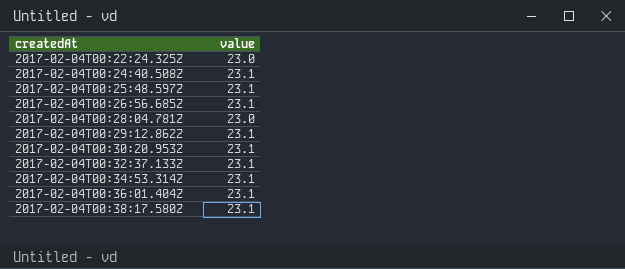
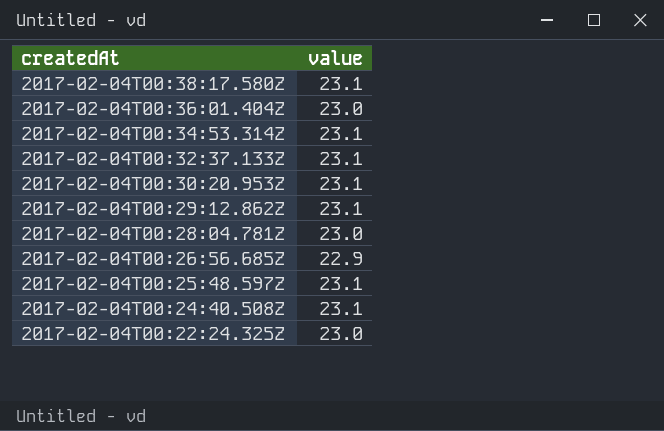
row order: createdAt ascending -> createdAt descending
2017-02-04T00:36:01.404Z | value: 23.1 -> 23.0
2017-02-04T00:26:56.685Z | value: 23.1 -> 22.9

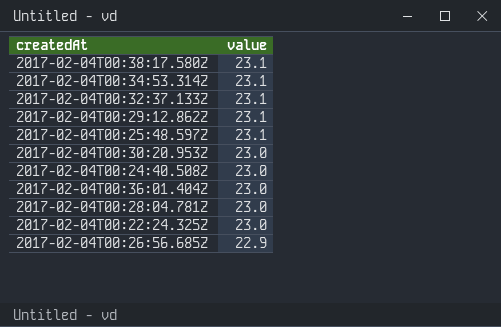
row order: createdAt descending -> value descending
2017-02-04T00:30:20.953Z | value: 23.1 -> 23.0
2017-02-04T00:24:40.508Z | value: 23.1 -> 23.0

